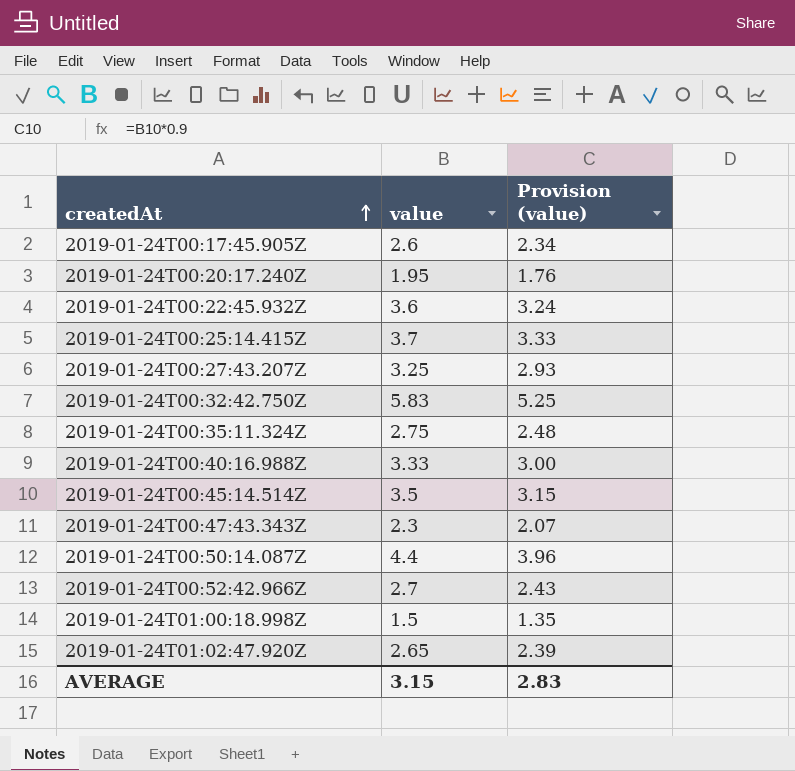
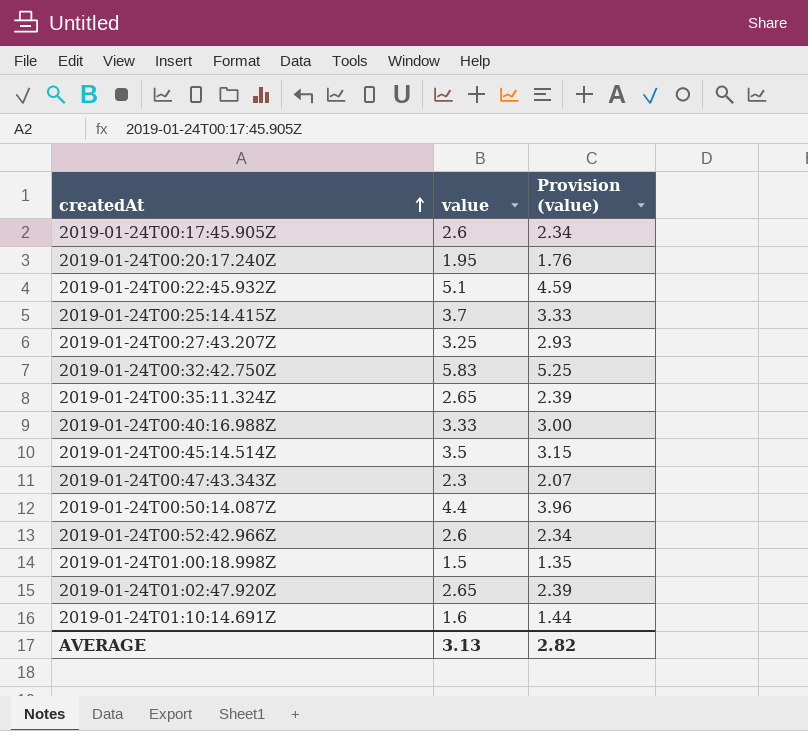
2019-01-24T00:22:45.932Z | value: 3.6 -> 5.1
2019-01-24T00:22:45.932Z | Provision (value): 3.24 -> 4.59
2019-01-24T00:35:11.324Z | value: 2.75 -> 2.65
2019-01-24T00:35:11.324Z | Provision (value): 2.48 -> 2.39
2019-01-24T00:52:42.966Z | value: 2.7 -> 2.6
2019-01-24T00:52:42.966Z | Provision (value): 2.43 -> 2.34
row 2019-01-24T01:10:14.691Z: none -> 1.6 | 1.44
AVERAGE | value: 3.15 -> 3.13
AVERAGE | Provision (value): 2.83 -> 2.82

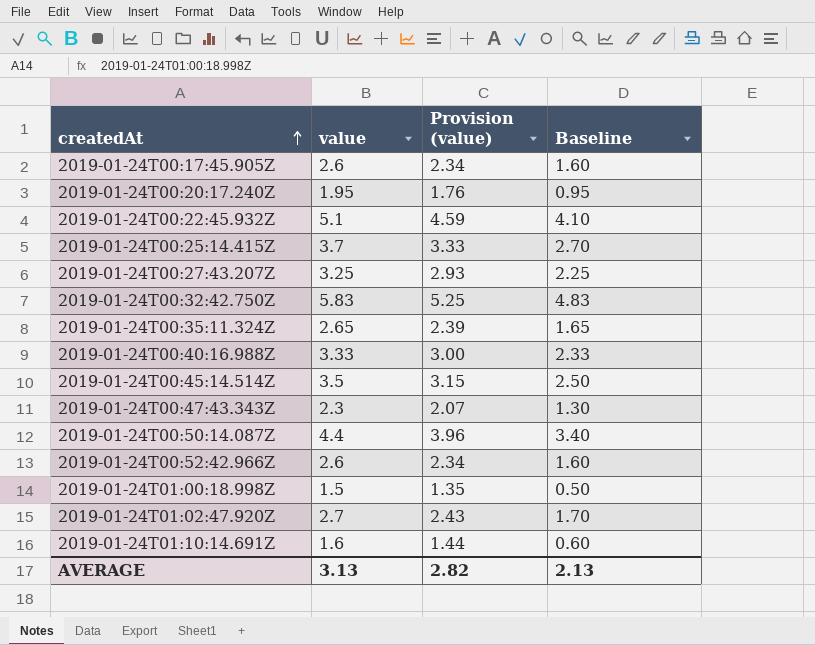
column Baseline | formula: none -> [value] - 1
2019-01-24T01:02:47.920Z | value: 2.65 -> 2.7
2019-01-24T01:02:47.920Z | Provision (value): 2.39 -> 2.43

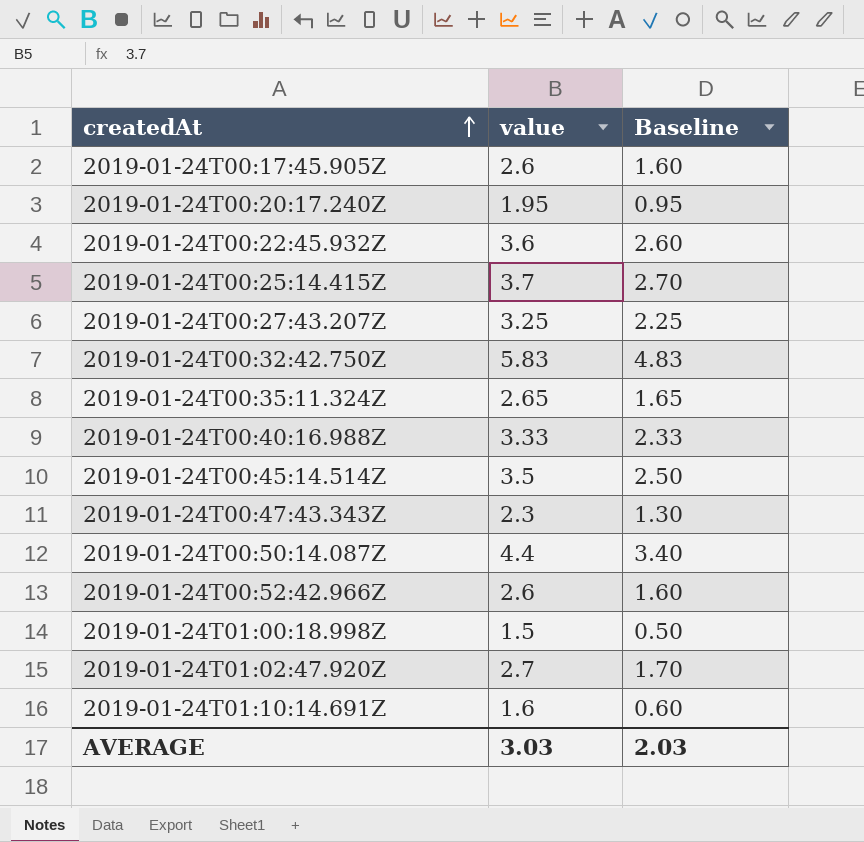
column Provision (value) | formula: [value] * 0.9 -> none
2019-01-24T00:22:45.932Z | value: 5.1 -> 3.6
2019-01-24T00:22:45.932Z | Baseline: 4.10 -> 2.60
AVERAGE | value: 3.13 -> 3.03
AVERAGE | Baseline: 2.13 -> 2.03

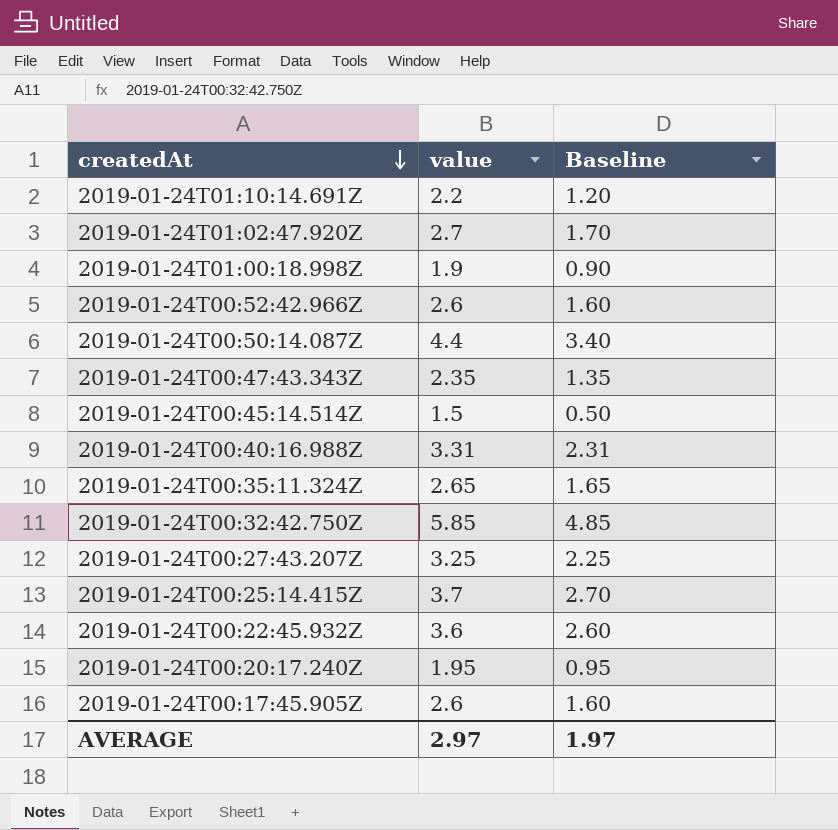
row order: createdAt ascending -> createdAt descending
2019-01-24T01:10:14.691Z | value: 1.6 -> 2.2
2019-01-24T01:10:14.691Z | Baseline: 0.60 -> 1.20
2019-01-24T01:00:18.998Z | value: 1.5 -> 1.9
2019-01-24T01:00:18.998Z | Baseline: 0.50 -> 0.90
2019-01-24T00:47:43.343Z | value: 2.3 -> 2.35
2019-01-24T00:47:43.343Z | Baseline: 1.30 -> 1.35
2019-01-24T00:45:14.514Z | value: 3.5 -> 1.5
2019-01-24T00:45:14.514Z | Baseline: 2.50 -> 0.50
2019-01-24T00:40:16.988Z | value: 3.33 -> 3.31
2019-01-24T00:40:16.988Z | Baseline: 2.33 -> 2.31
2019-01-24T00:32:42.750Z | value: 5.83 -> 5.85
2019-01-24T00:32:42.750Z | Baseline: 4.83 -> 4.85
AVERAGE | value: 3.03 -> 2.97
AVERAGE | Baseline: 2.03 -> 1.97

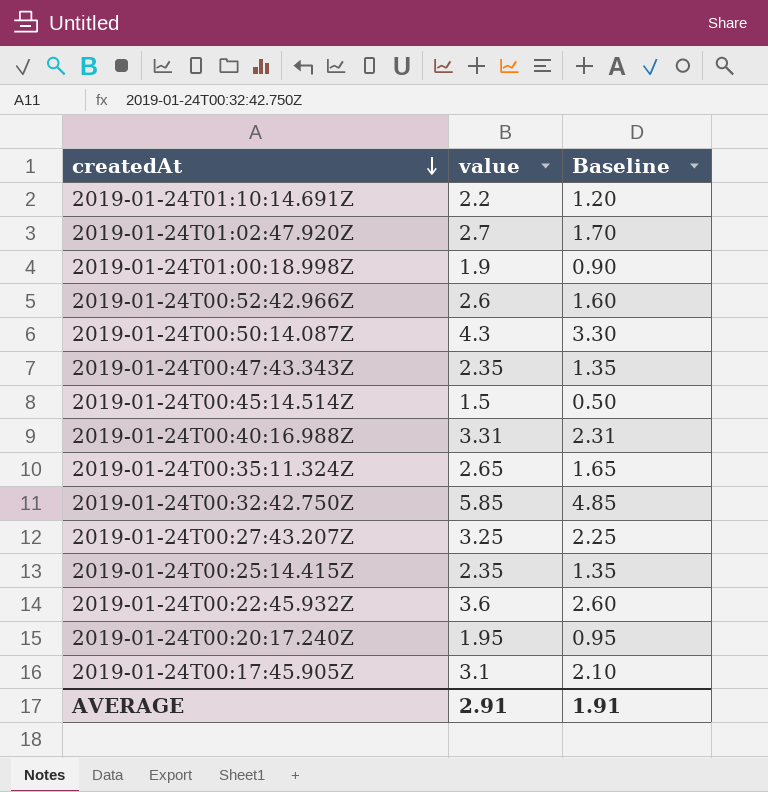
2019-01-24T00:50:14.087Z | value: 4.4 -> 4.3
2019-01-24T00:50:14.087Z | Baseline: 3.40 -> 3.30
2019-01-24T00:25:14.415Z | value: 3.7 -> 2.35
2019-01-24T00:25:14.415Z | Baseline: 2.70 -> 1.35
2019-01-24T00:17:45.905Z | value: 2.6 -> 3.1
2019-01-24T00:17:45.905Z | Baseline: 1.60 -> 2.10
AVERAGE | value: 2.97 -> 2.91
AVERAGE | Baseline: 1.97 -> 1.91

